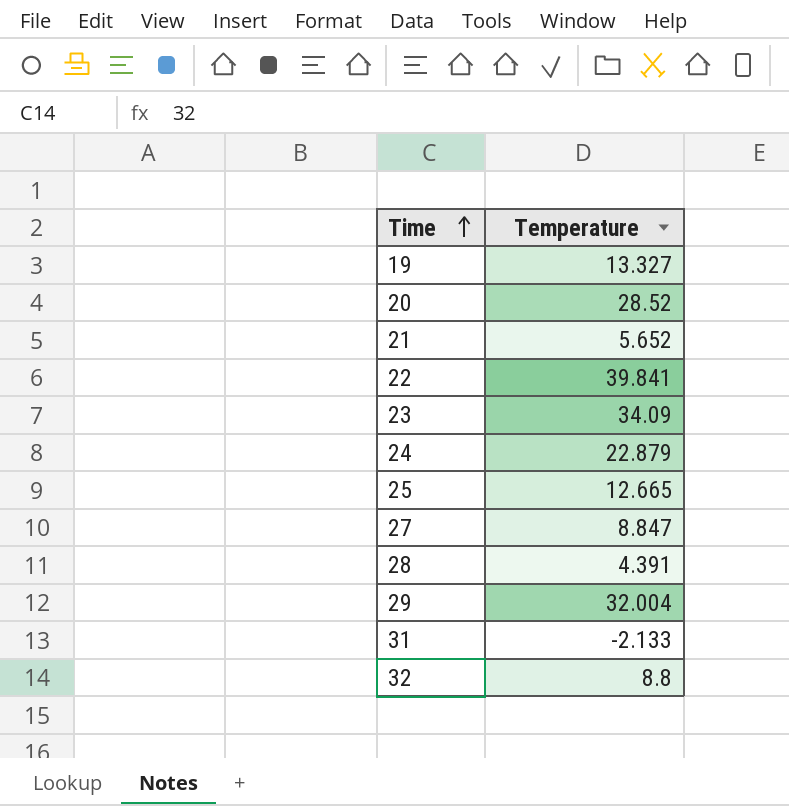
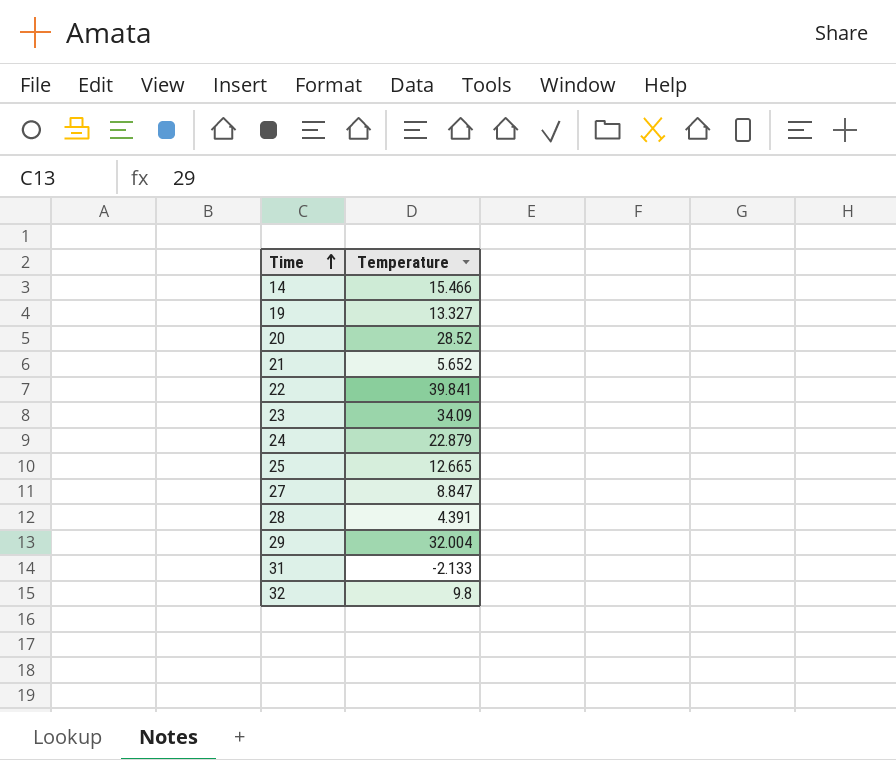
row 14: none -> 15.466
32 | Temperature: 8.8 -> 9.8

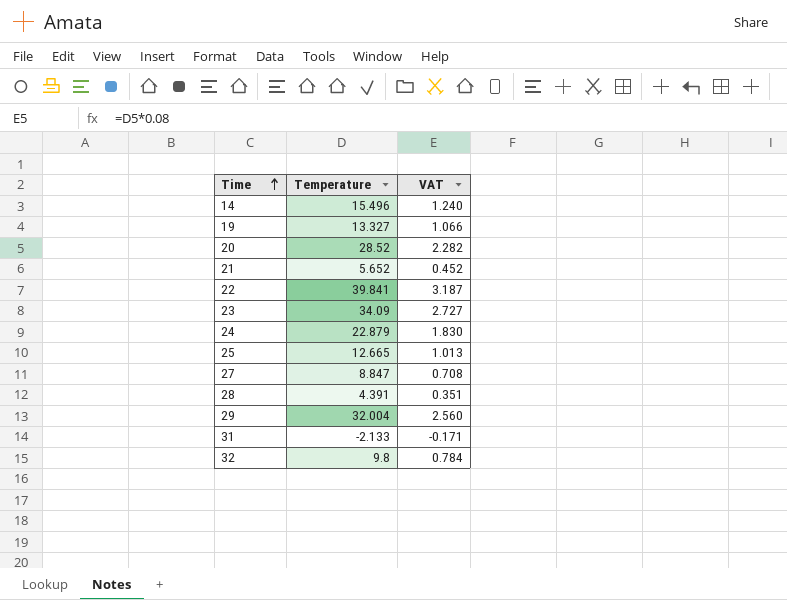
column VAT | formula: none -> [Temperature] * 0.08
14 | Temperature: 15.466 -> 15.496

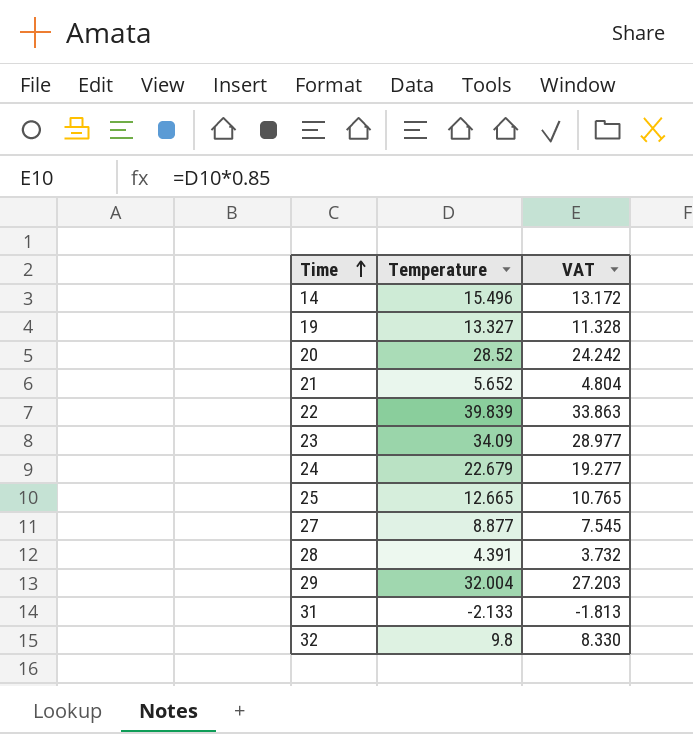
column VAT | formula: [Temperature] * 0.08 -> [Temperature] * 0.85
22 | Temperature: 39.841 -> 39.839
24 | Temperature: 22.879 -> 22.679
27 | Temperature: 8.847 -> 8.877

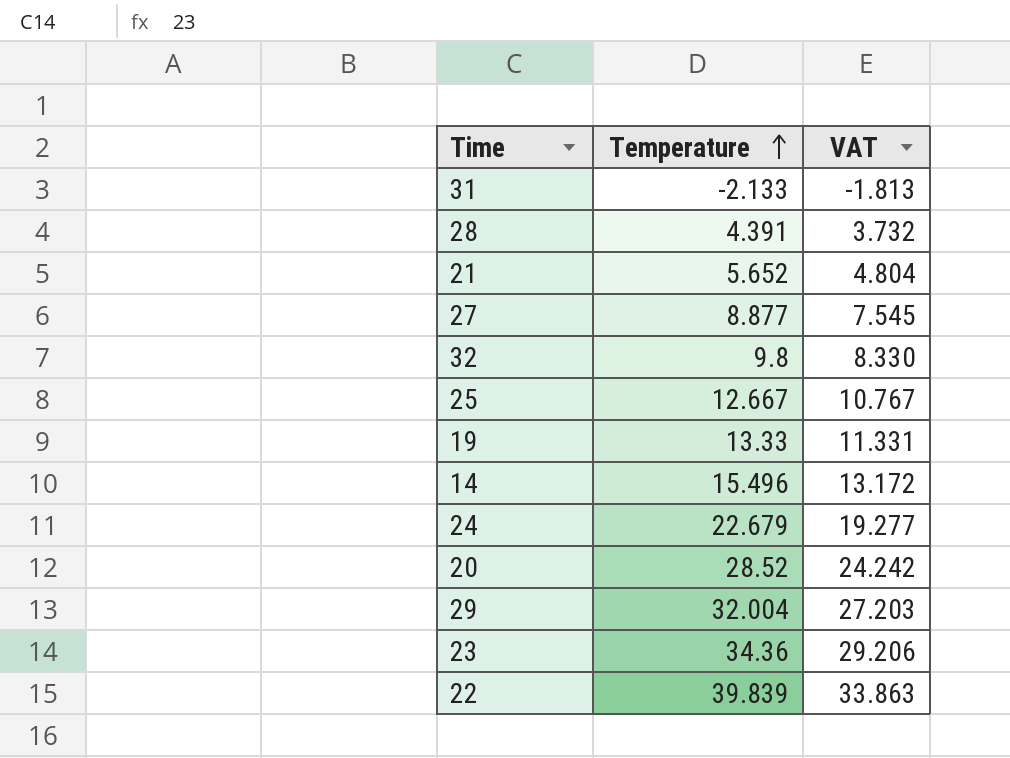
row order: Time ascending -> Temperature ascending
25 | Temperature: 12.665 -> 12.667
25 | VAT: 10.765 -> 10.767
19 | Temperature: 13.327 -> 13.33
19 | VAT: 11.328 -> 11.331
23 | Temperature: 34.09 -> 34.36
23 | VAT: 28.977 -> 29.206

